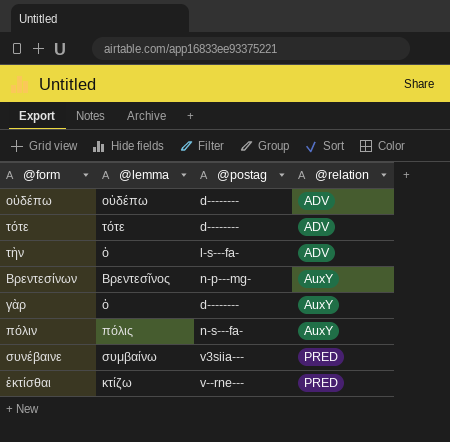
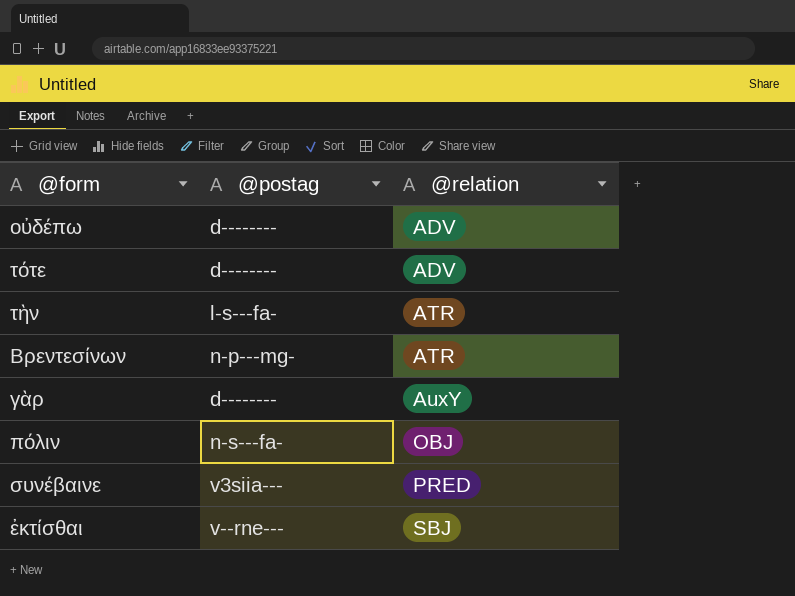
column @lemma | position: 2 -> none
τὴν | @relation: ADV -> ATR
Βρεντεσίνων | @relation: AuxY -> ATR
πόλιν | @relation: AuxY -> OBJ
ἐκτίσθαι | @relation: PRED -> SBJ

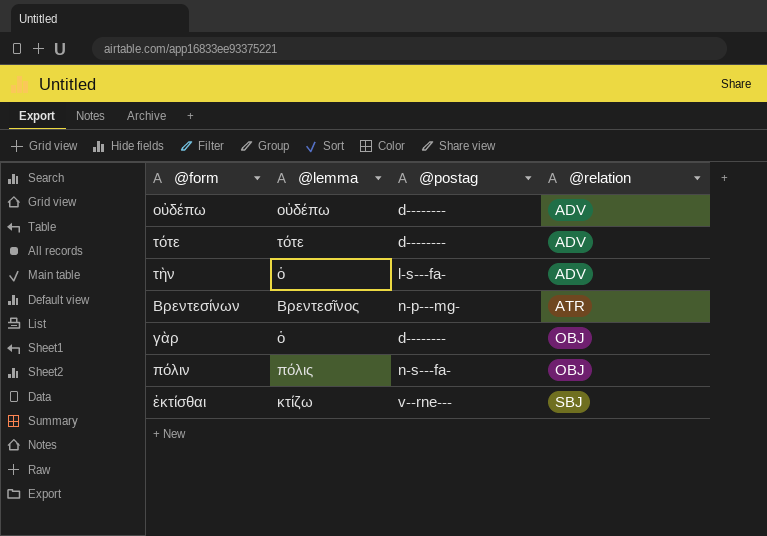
column @lemma | position: none -> 2
row συνέβαινε: v3siia--- | PRED -> none
τὴν | @relation: ATR -> ADV
γὰρ | @relation: AuxY -> OBJ

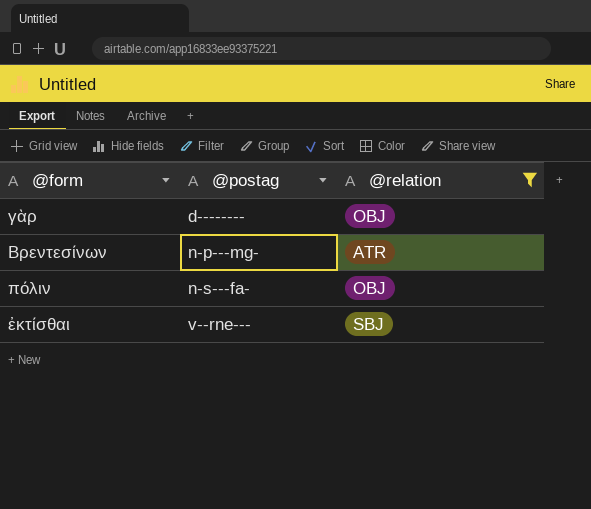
filter: none -> @relation != ADV
row order: @relation ascending -> @postag ascending
column @lemma | position: 2 -> none

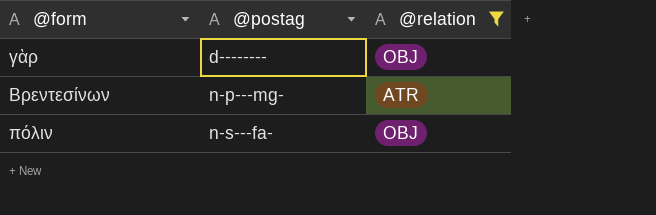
row ἐκτίσθαι: v--rne--- | SBJ -> none

